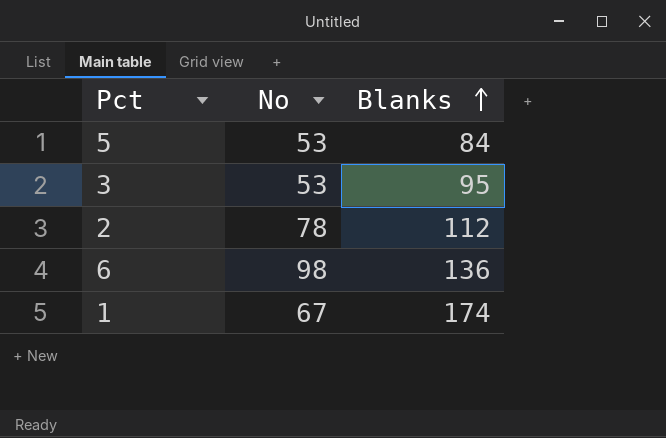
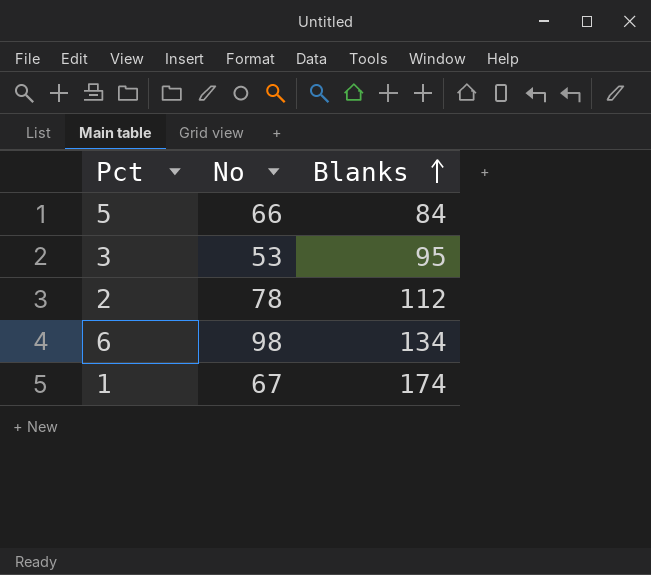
5 | No: 53 -> 66
6 | Blanks: 136 -> 134

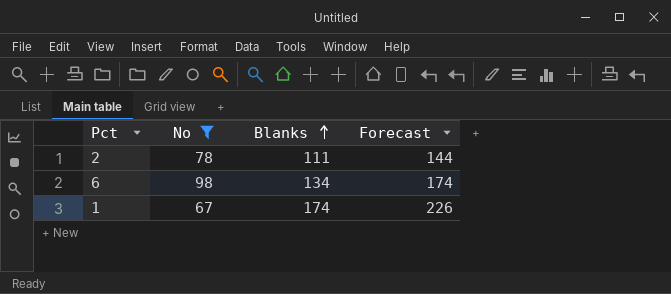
filter: none -> No >= 67
column Forecast | formula: none -> [Blanks] * 1.3
2 | Blanks: 112 -> 111

